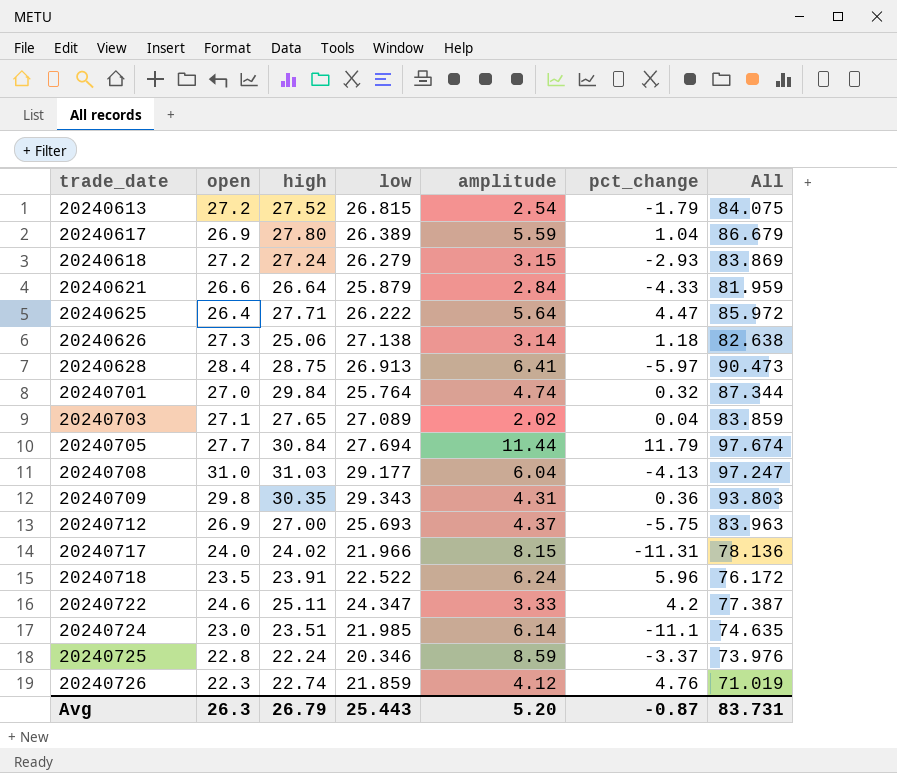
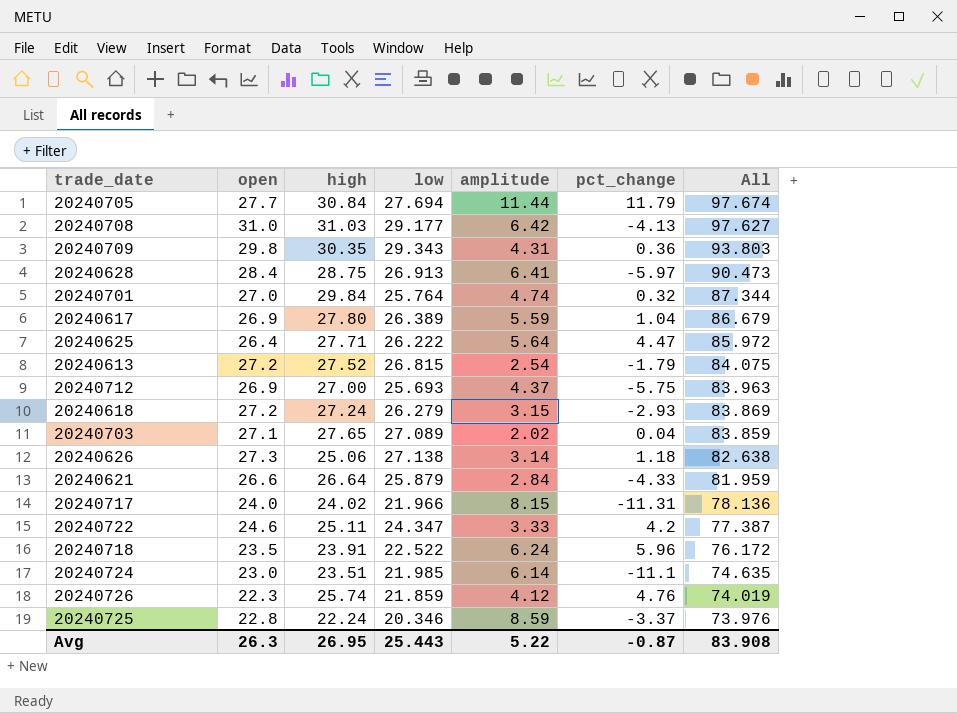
row order: trade_date ascending -> All descending
20240708 | amplitude: 6.04 -> 6.42
20240708 | All: 97.247 -> 97.627
20240726 | high: 22.74 -> 25.74
20240726 | All: 71.019 -> 74.019
Avg | high: 26.79 -> 26.95
Avg | amplitude: 5.20 -> 5.22
Avg | All: 83.731 -> 83.908

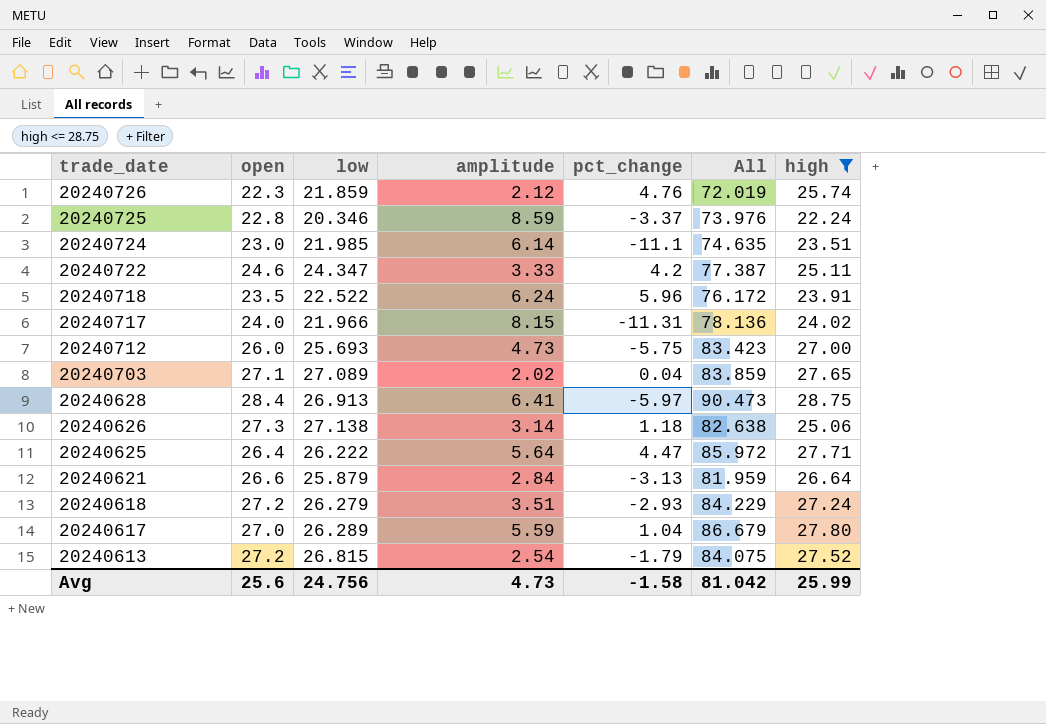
filter: none -> high <= 28.75
row order: All descending -> trade_date descending
column high | position: 3 -> 7
20240726 | amplitude: 4.12 -> 2.12
20240726 | All: 74.019 -> 72.019
20240712 | open: 26.9 -> 26.0
20240712 | amplitude: 4.37 -> 4.73
20240712 | All: 83.963 -> 83.423
20240621 | pct_change: -4.33 -> -3.13
20240618 | amplitude: 3.15 -> 3.51
20240618 | All: 83.869 -> 84.229
20240617 | open: 26.9 -> 27.0
20240617 | low: 26.389 -> 26.289
Avg | open: 26.3 -> 25.6
Avg | low: 25.443 -> 24.756
Avg | amplitude: 5.22 -> 4.73
Avg | pct_change: -0.87 -> -1.58
Avg | All: 83.908 -> 81.042
Avg | high: 26.95 -> 25.99

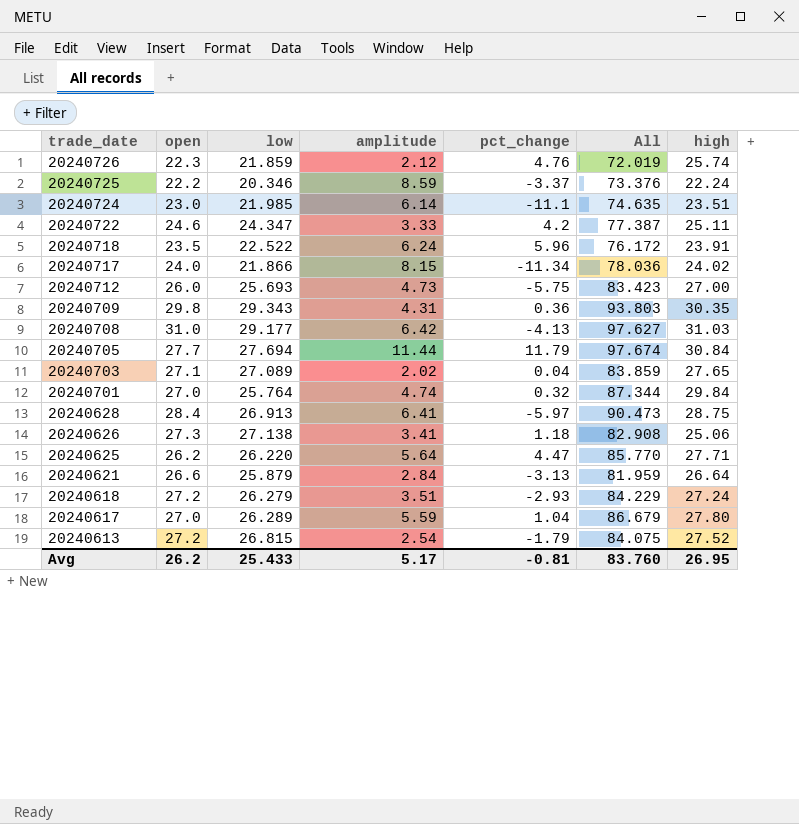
filter: high <= 28.75 -> none
20240725 | open: 22.8 -> 22.2
20240725 | All: 73.976 -> 73.376
20240717 | low: 21.966 -> 21.866
20240717 | pct_change: -11.31 -> -11.34
20240717 | All: 78.136 -> 78.036
20240626 | amplitude: 3.14 -> 3.41
20240626 | All: 82.638 -> 82.908
20240625 | open: 26.4 -> 26.2
20240625 | low: 26.222 -> 26.220
20240625 | All: 85.972 -> 85.770
Avg | open: 25.6 -> 26.2
Avg | low: 24.756 -> 25.433
Avg | amplitude: 4.73 -> 5.17
Avg | pct_change: -1.58 -> -0.81
Avg | All: 81.042 -> 83.760
Avg | high: 25.99 -> 26.95

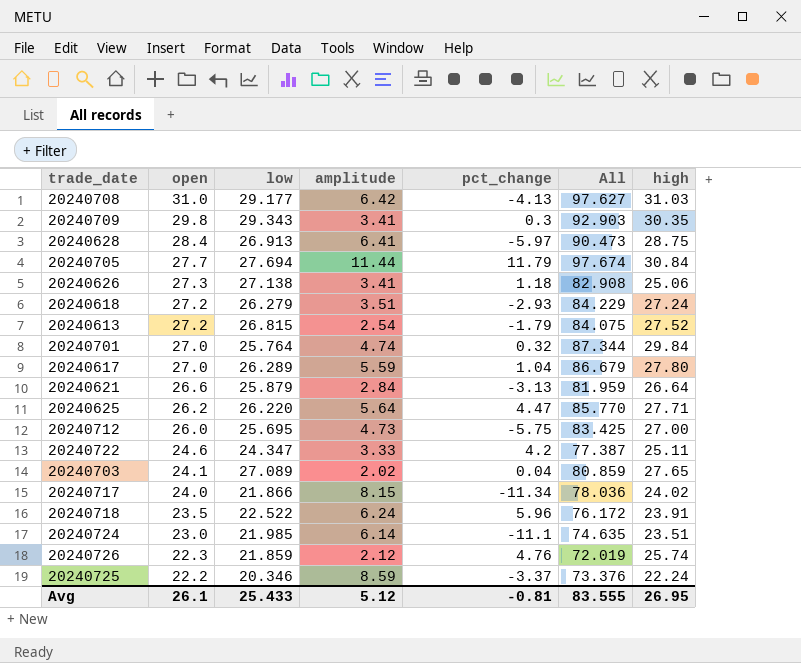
row order: trade_date descending -> open descending
20240709 | amplitude: 4.31 -> 3.41
20240709 | pct_change: 0.36 -> 0.3
20240709 | All: 93.803 -> 92.903
20240712 | low: 25.693 -> 25.695
20240712 | All: 83.423 -> 83.425
20240703 | open: 27.1 -> 24.1
20240703 | All: 83.859 -> 80.859
Avg | open: 26.2 -> 26.1
Avg | amplitude: 5.17 -> 5.12
Avg | All: 83.760 -> 83.555

